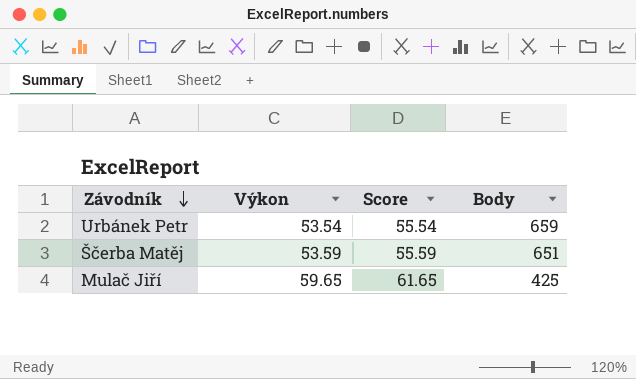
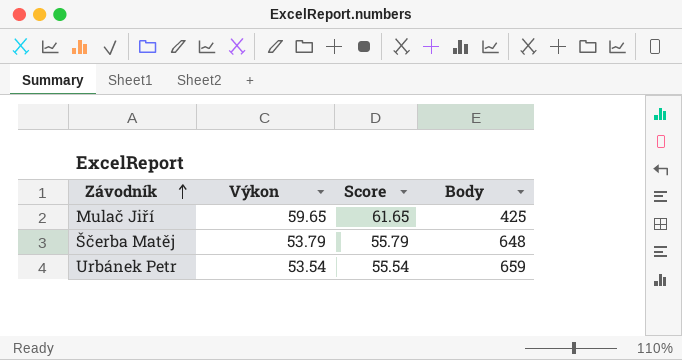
row order: Závodník descending -> Závodník ascending
Ščerba Matěj | Výkon: 53.59 -> 53.79
Ščerba Matěj | Score: 55.59 -> 55.79
Ščerba Matěj | Body: 651 -> 648

